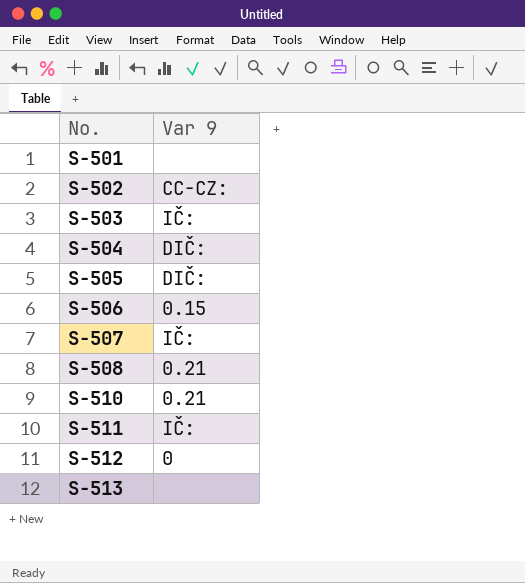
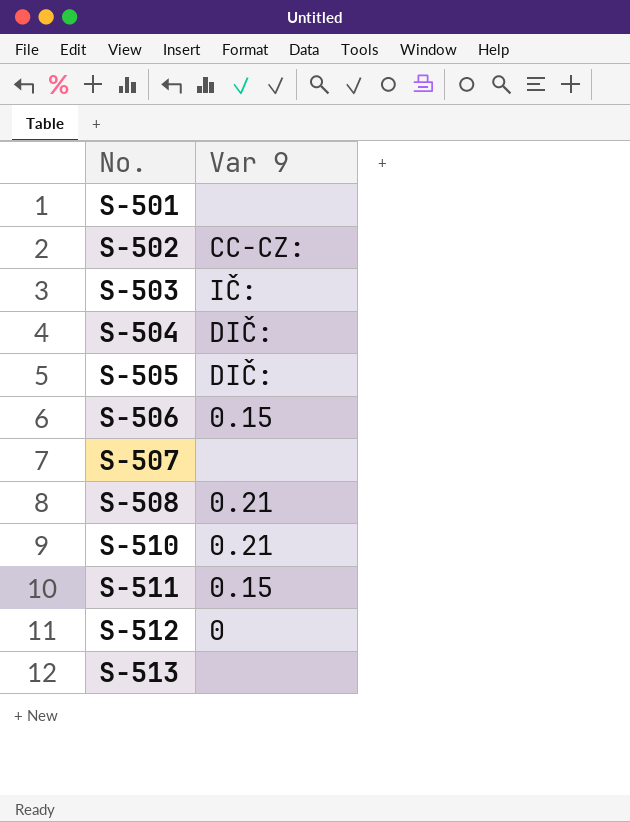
S-507 | Var 9: IČ: -> none
S-511 | Var 9: IČ: -> 0.15

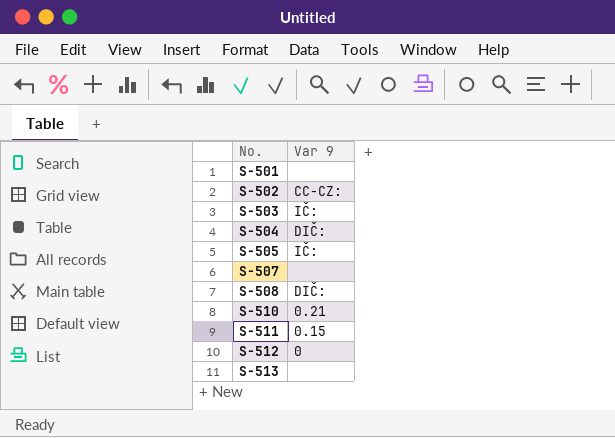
row S-506: 0.15 -> none
S-505 | Var 9: DIČ: -> IČ:
S-508 | Var 9: 0.21 -> DIČ:

